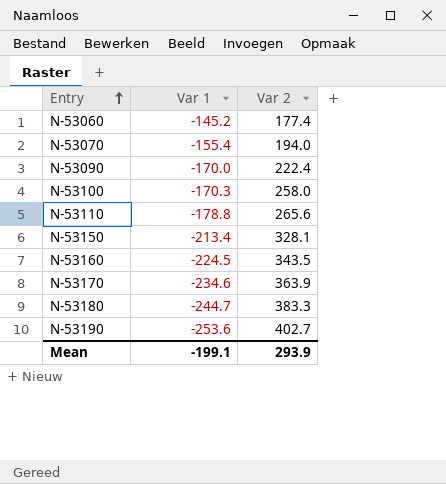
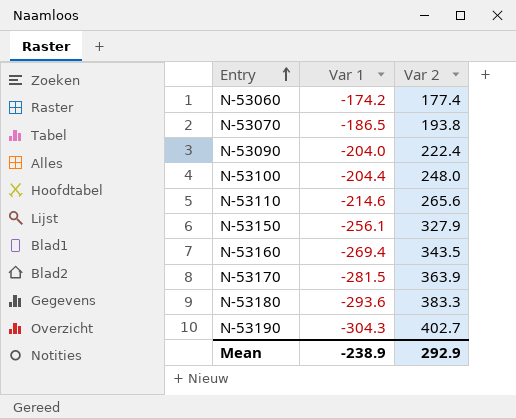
N-53060 | Var 1: -145.2 -> -174.2
N-53070 | Var 1: -155.4 -> -186.5
N-53070 | Var 2: 194.0 -> 193.8
N-53090 | Var 1: -170.0 -> -204.0
N-53100 | Var 1: -170.3 -> -204.4
N-53100 | Var 2: 258.0 -> 248.0
N-53110 | Var 1: -178.8 -> -214.6
N-53150 | Var 1: -213.4 -> -256.1
N-53150 | Var 2: 328.1 -> 327.9
N-53160 | Var 1: -224.5 -> -269.4
N-53170 | Var 1: -234.6 -> -281.5
N-53180 | Var 1: -244.7 -> -293.6
N-53190 | Var 1: -253.6 -> -304.3
Mean | Var 1: -199.1 -> -238.9
Mean | Var 2: 293.9 -> 292.9

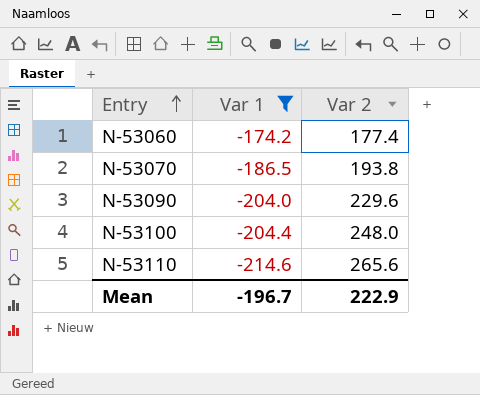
filter: none -> Var 1 >= -214.6
N-53090 | Var 2: 222.4 -> 229.6
Mean | Var 1: -238.9 -> -196.7
Mean | Var 2: 292.9 -> 222.9

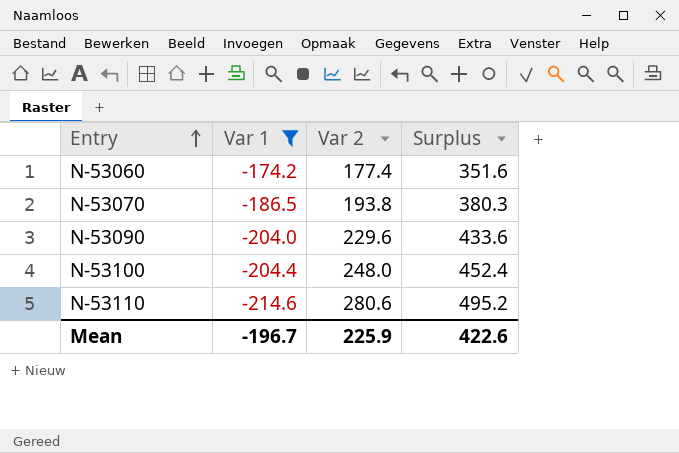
column Surplus | formula: none -> [Var 2] - [Var 1]
N-53110 | Var 2: 265.6 -> 280.6
Mean | Var 2: 222.9 -> 225.9

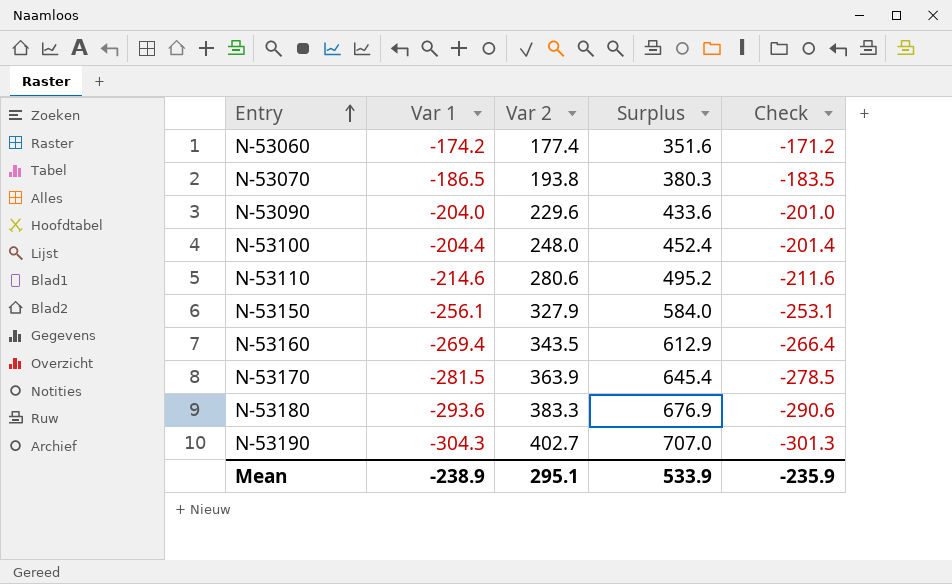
filter: Var 1 >= -214.6 -> none
column Check | formula: none -> [Var 1] + 3
Mean | Var 1: -196.7 -> -238.9
Mean | Var 2: 225.9 -> 295.1
Mean | Surplus: 422.6 -> 533.9

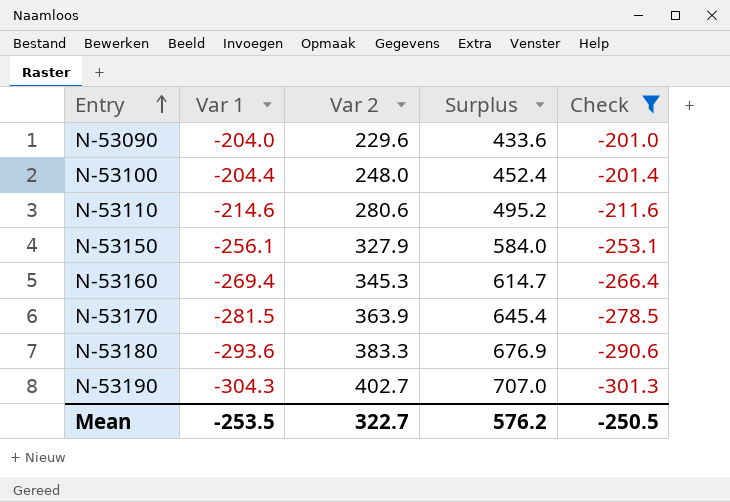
filter: none -> Check <= -201.0
N-53160 | Var 2: 343.5 -> 345.3
N-53160 | Surplus: 612.9 -> 614.7
Mean | Var 1: -238.9 -> -253.5
Mean | Var 2: 295.1 -> 322.7
Mean | Surplus: 533.9 -> 576.2
Mean | Check: -235.9 -> -250.5

